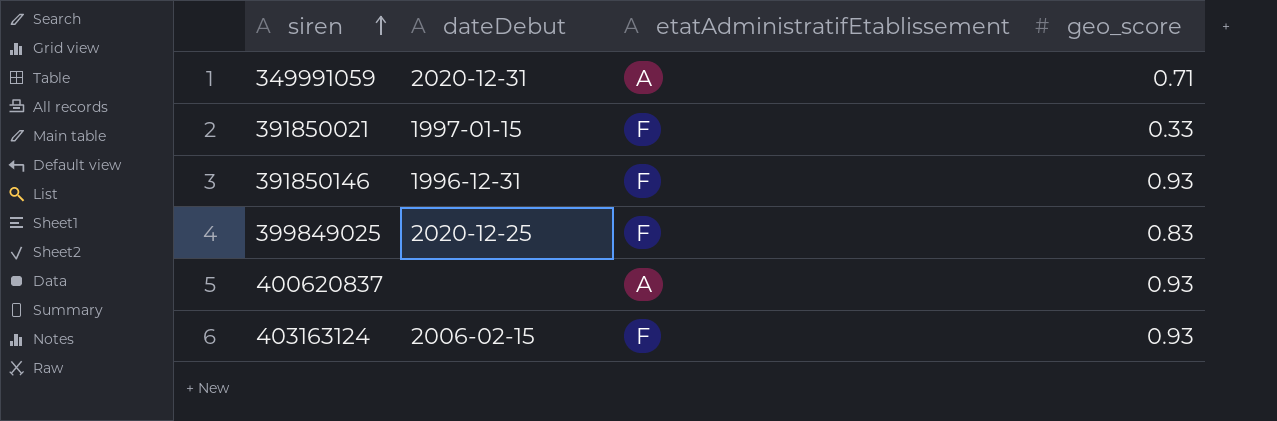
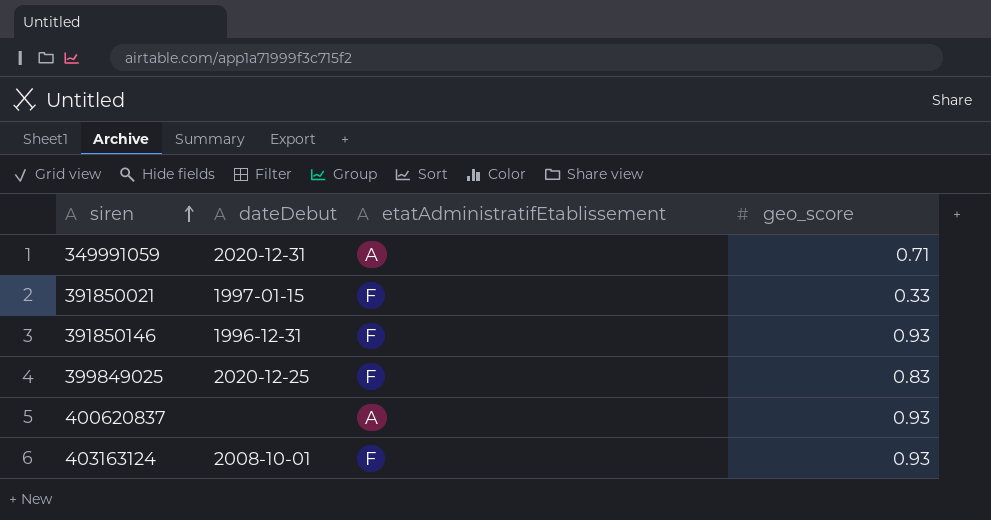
403163124 | dateDebut: 2006-02-15 -> 2008-10-01

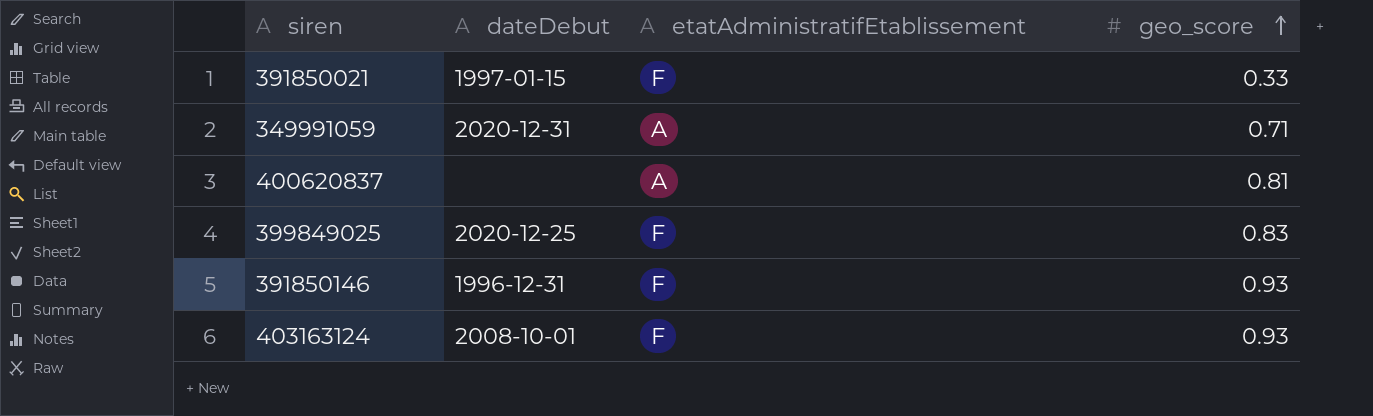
row order: siren ascending -> geo_score ascending
400620837 | geo_score: 0.93 -> 0.81

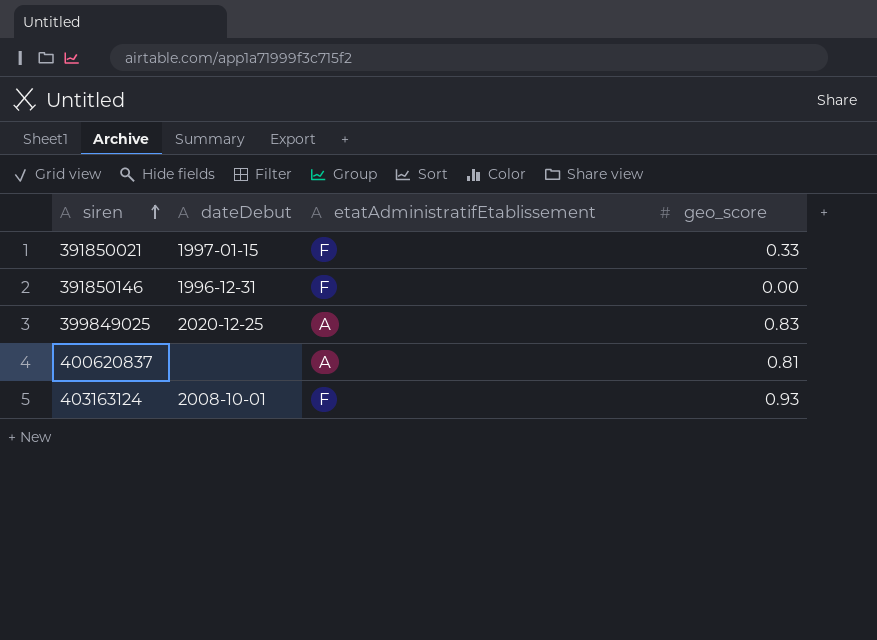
row order: geo_score ascending -> siren ascending
row 349991059: 2020-12-31 | A | 0.71 -> none
391850146 | geo_score: 0.93 -> 0.00
399849025 | etatAdministratifEtablissement: F -> A

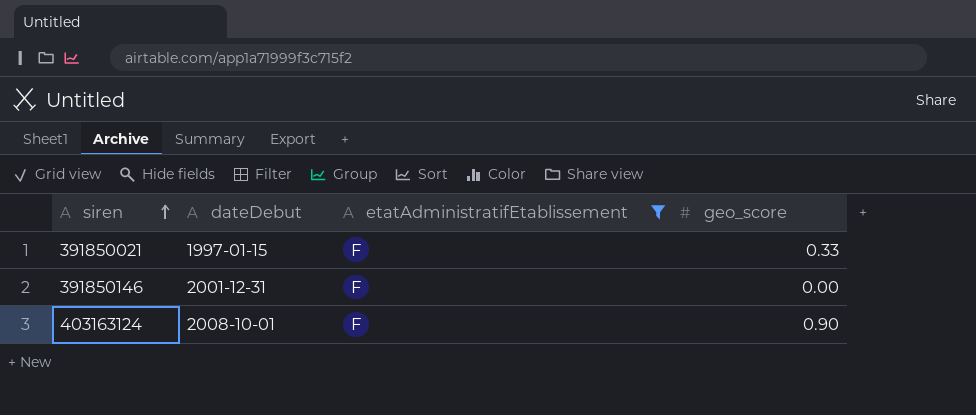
filter: none -> etatAdministratifEtablissement = F
391850146 | dateDebut: 1996-12-31 -> 2001-12-31
403163124 | geo_score: 0.93 -> 0.90

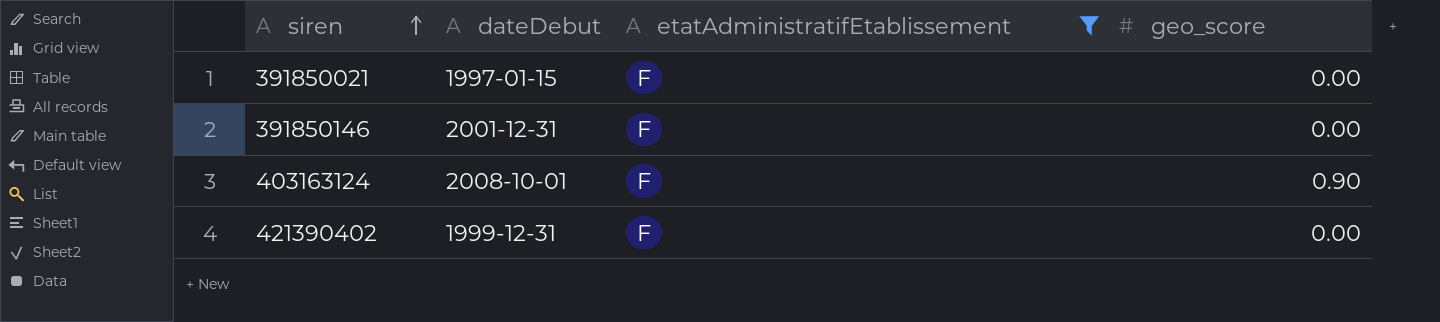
391850021 | geo_score: 0.33 -> 0.00
row 421390402: none -> 1999-12-31 | F | 0.00

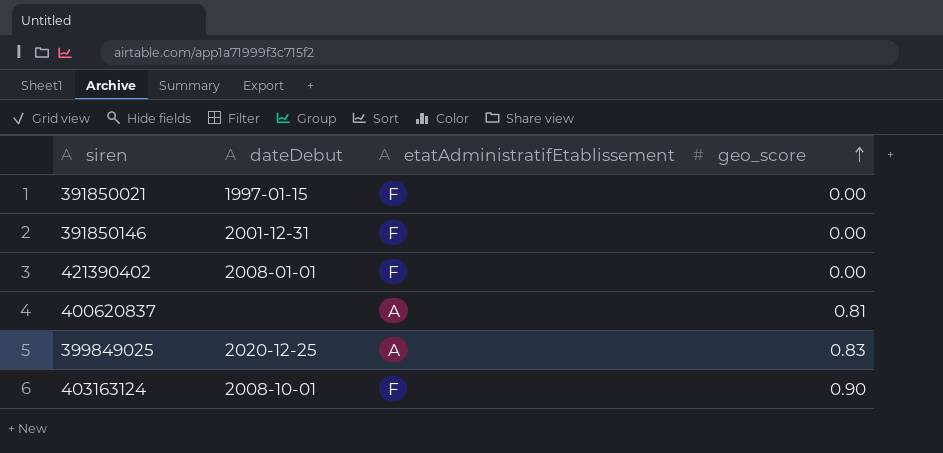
filter: etatAdministratifEtablissement = F -> none
row order: siren ascending -> geo_score ascending
421390402 | dateDebut: 1999-12-31 -> 2008-01-01

